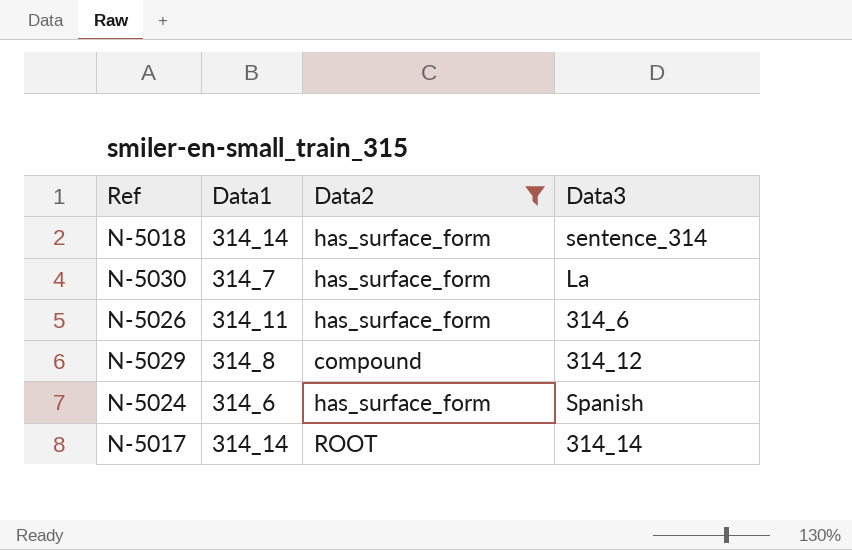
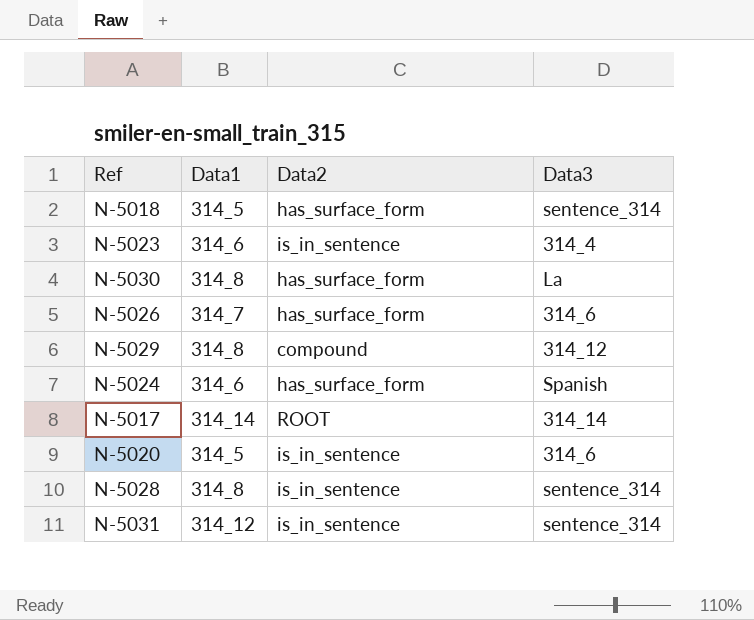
filter: Data2 != is_in_sentence -> none
N-5018 | Data1: 314_14 -> 314_5
N-5030 | Data1: 314_7 -> 314_8
N-5026 | Data1: 314_11 -> 314_7

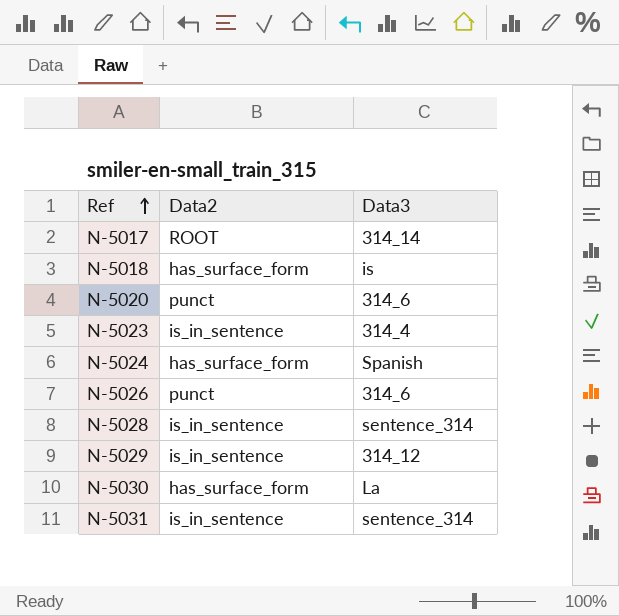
row order: none -> Ref ascending
column Data1 | position: 2 -> none
N-5018 | Data3: sentence_314 -> is
N-5020 | Data2: is_in_sentence -> punct
N-5026 | Data2: has_surface_form -> punct
N-5029 | Data2: compound -> is_in_sentence

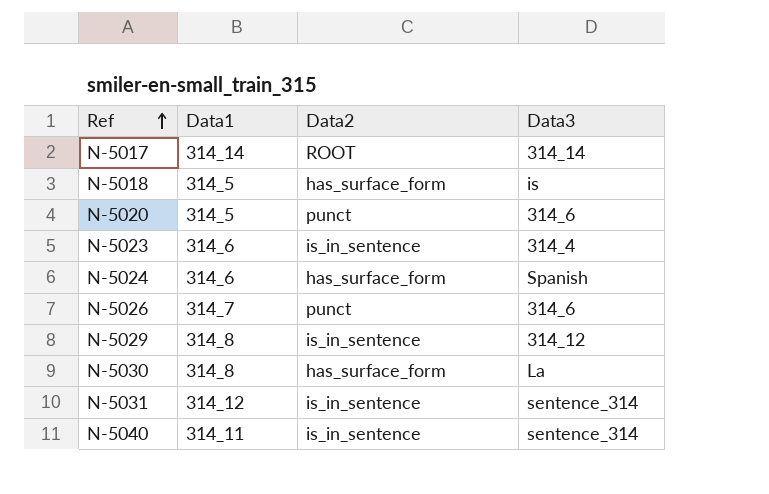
column Data1 | position: none -> 2
row N-5028: is_in_sentence | sentence_314 -> none
row N-5040: none -> 314_11 | is_in_sentence | sentence_314

